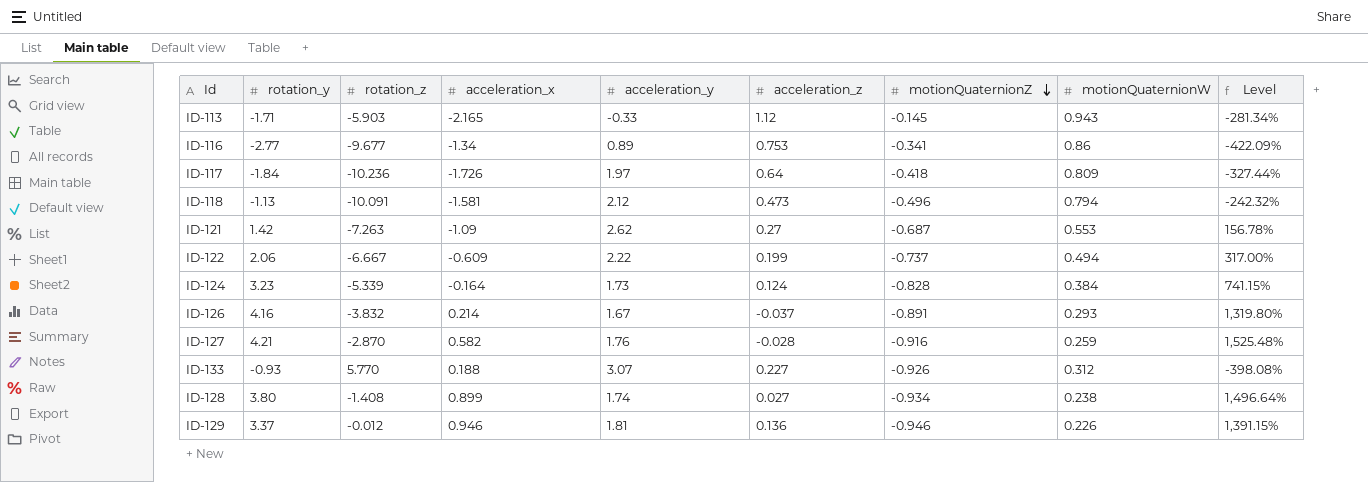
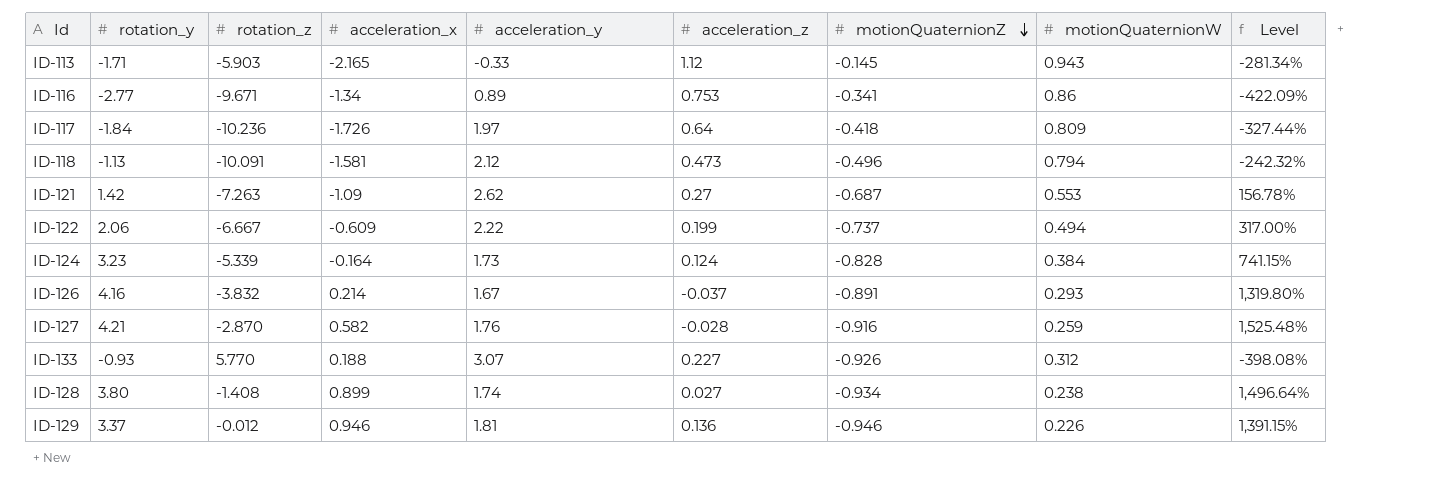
ID-116 | rotation_z: -9.677 -> -9.671

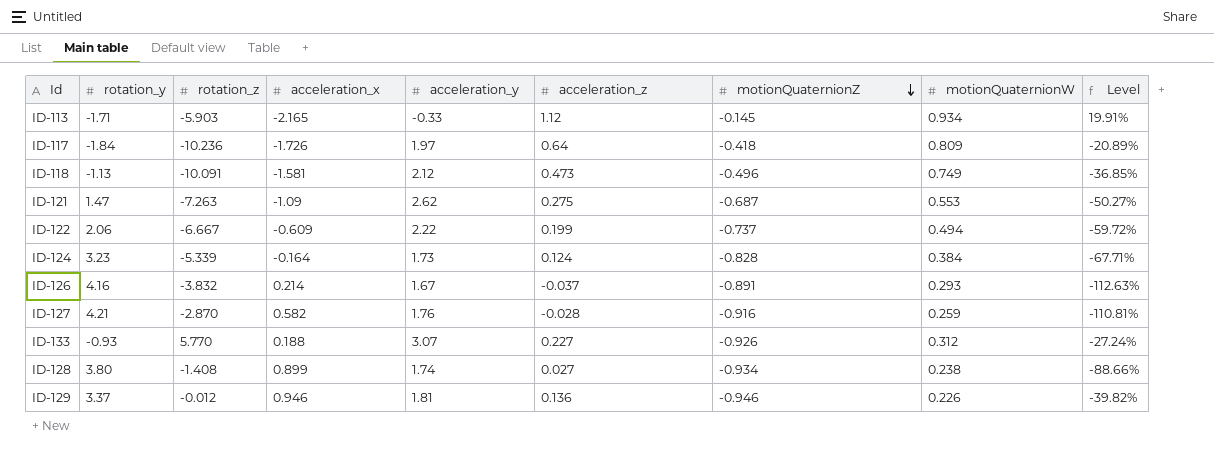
column Level | formula: ([rotation_y] - [motionQuaternionW]) / [motionQuaternionW] -> ([acceleration_z] - [motionQuaternionW]) / [motionQuaternionW]
row ID-116: -2.77 | -9.671 | -1.34 | 0.89 | 0.753 | -0.341 | 0.86 | -422.09% -> none
ID-113 | motionQuaternionW: 0.943 -> 0.934
ID-118 | motionQuaternionW: 0.794 -> 0.749
ID-121 | rotation_y: 1.42 -> 1.47
ID-121 | acceleration_z: 0.27 -> 0.275

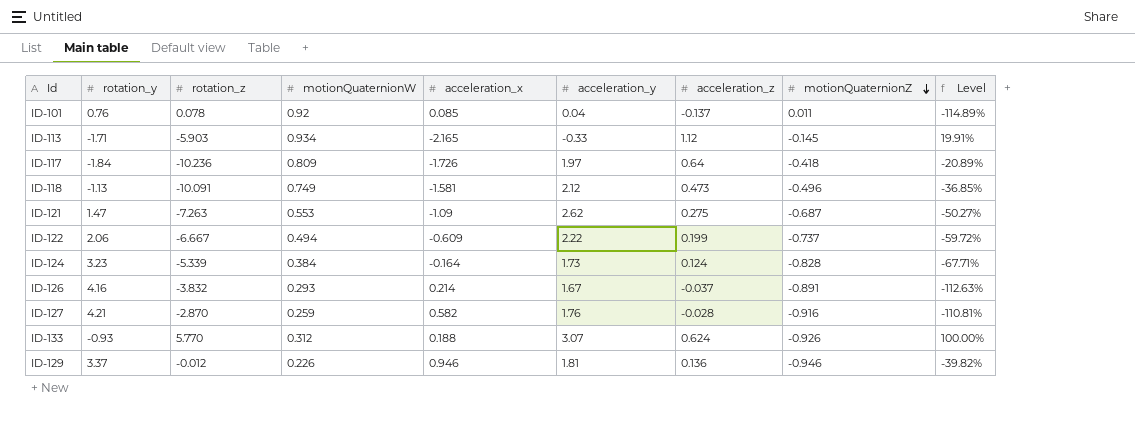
column motionQuaternionW | position: 8 -> 4
row ID-128: 3.80 | -1.408 | 0.899 | 1.74 | 0.027 | -0.934 | 0.238 | -88.66% -> none
row ID-101: none -> 0.76 | 0.078 | 0.92 | 0.085 | 0.04 | -0.137 | 0.011 | -114.89%
ID-133 | acceleration_z: 0.227 -> 0.624
ID-133 | Level: -27.24% -> 100.00%

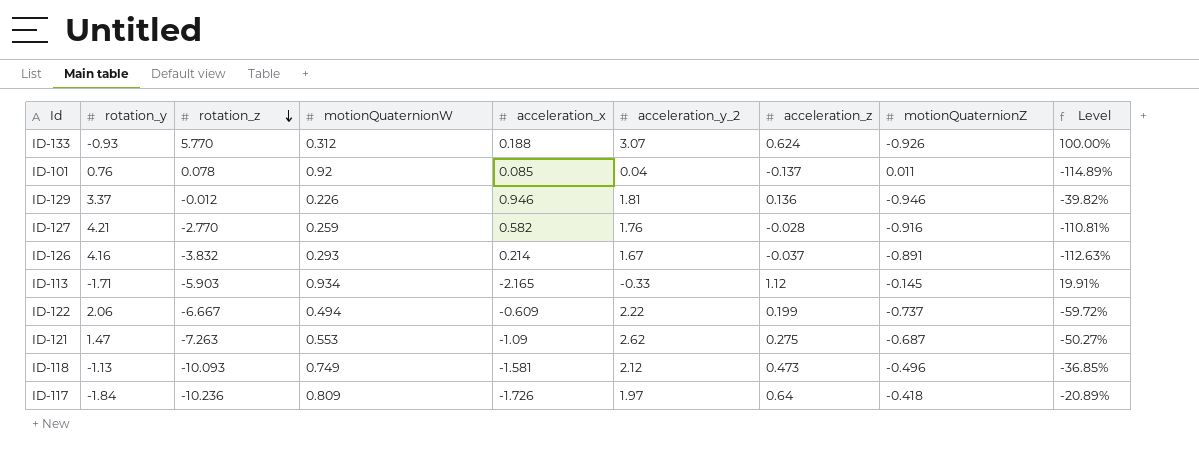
row order: motionQuaternionZ descending -> rotation_z descending
column name: acceleration_y -> acceleration_y_2
row ID-124: 3.23 | -5.339 | 0.384 | -0.164 | 1.73 | 0.124 | -0.828 | -67.71% -> none
ID-127 | rotation_z: -2.870 -> -2.770
ID-118 | rotation_z: -10.091 -> -10.093

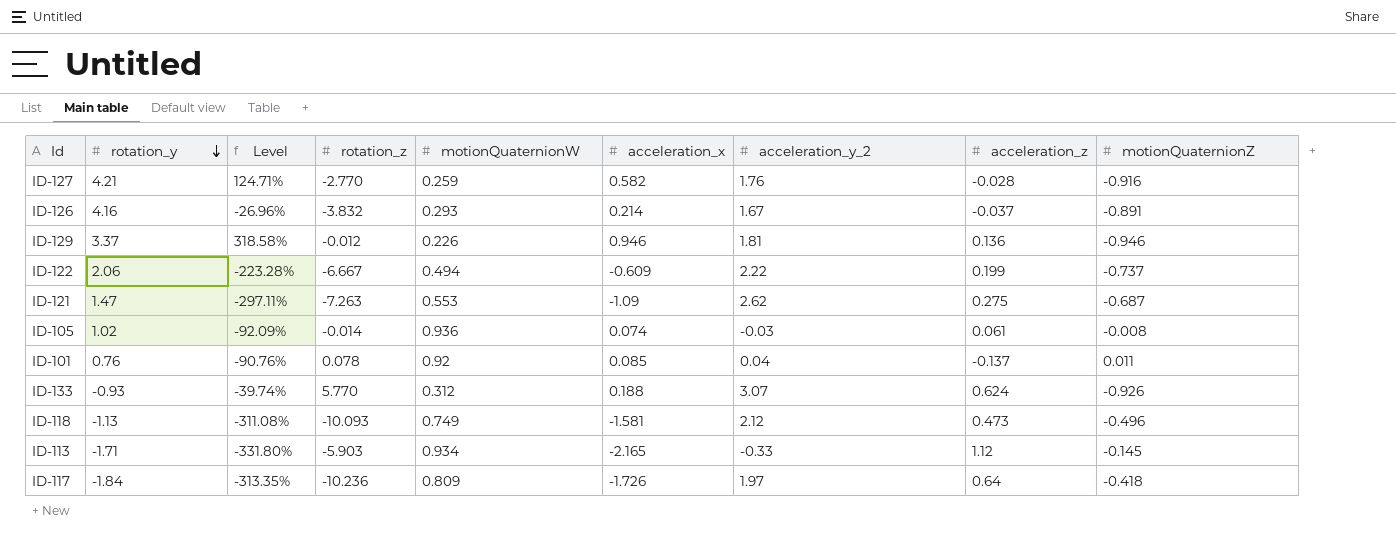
row order: rotation_z descending -> rotation_y descending
column Level | formula: ([acceleration_z] - [motionQuaternionW]) / [motionQuaternionW] -> ([acceleration_x] - [motionQuaternionW]) / [motionQuaternionW]
column Level | position: 9 -> 3
row ID-105: none -> 1.02 | -92.09% | -0.014 | 0.936 | 0.074 | -0.03 | 0.061 | -0.008

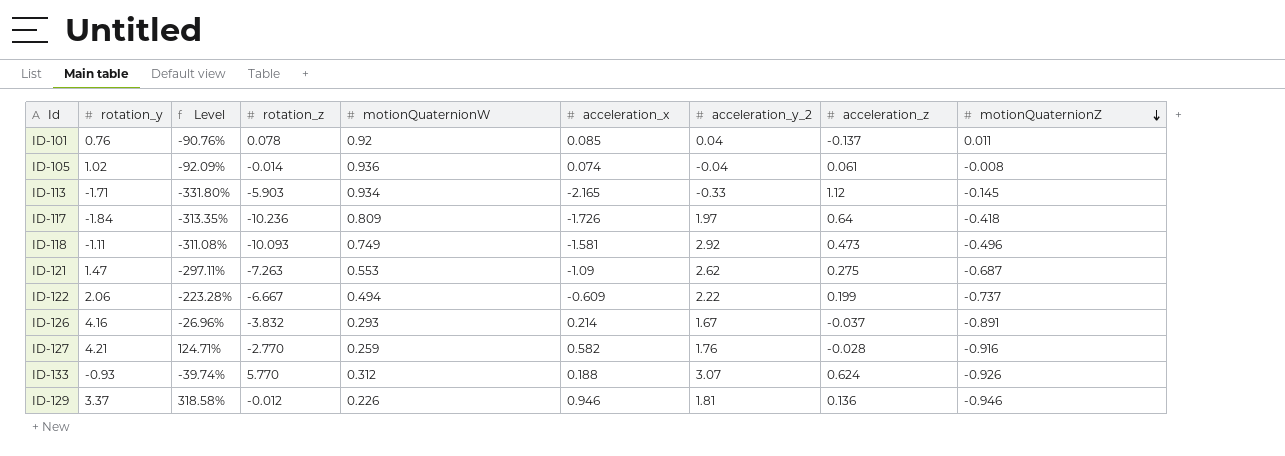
row order: rotation_y descending -> motionQuaternionZ descending
ID-105 | acceleration_y_2: -0.03 -> -0.04
ID-118 | rotation_y: -1.13 -> -1.11
ID-118 | acceleration_y_2: 2.12 -> 2.92

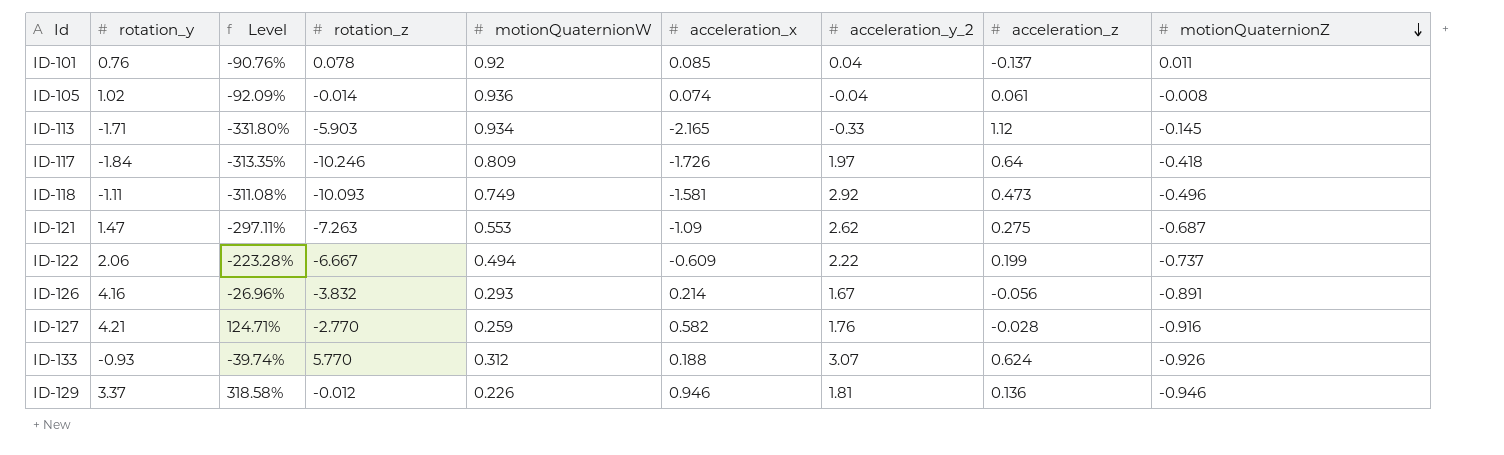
ID-117 | rotation_z: -10.236 -> -10.246
ID-126 | acceleration_z: -0.037 -> -0.056

